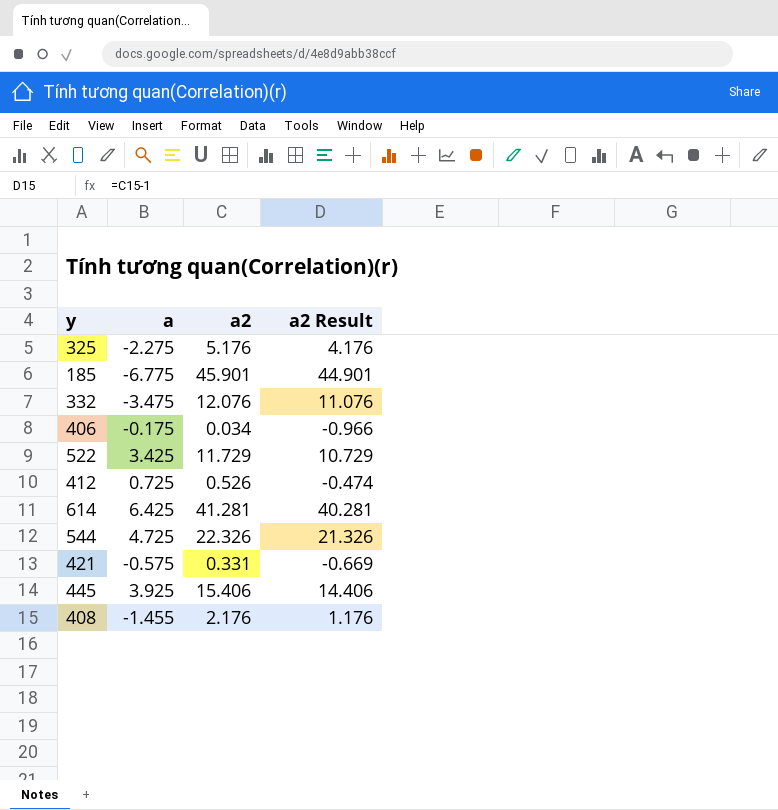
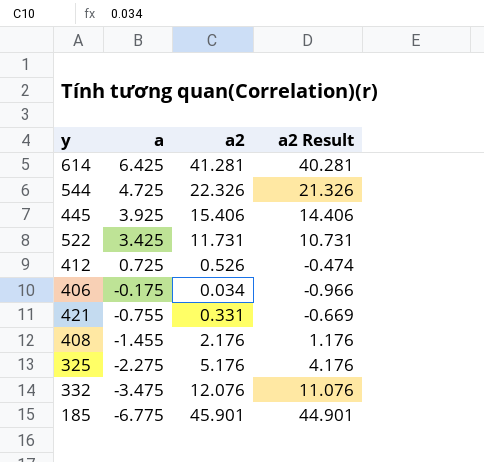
row order: none -> a descending
522 | a2: 11.729 -> 11.731
522 | a2 Result: 10.729 -> 10.731
421 | a: -0.575 -> -0.755

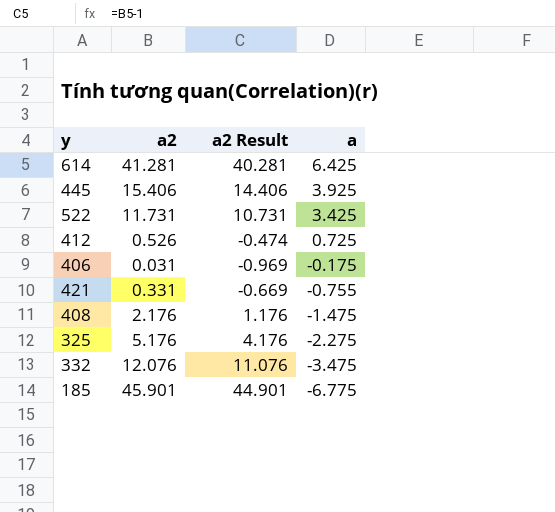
column a | position: 2 -> 4
row 544: 4.725 | 22.326 | 21.326 -> none
406 | a2: 0.034 -> 0.031
406 | a2 Result: -0.966 -> -0.969
408 | a: -1.455 -> -1.475

